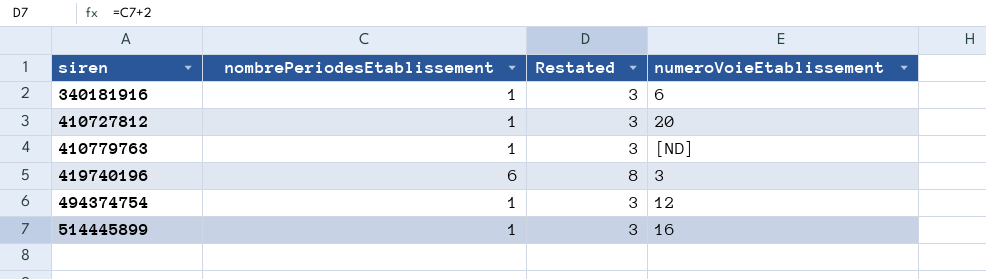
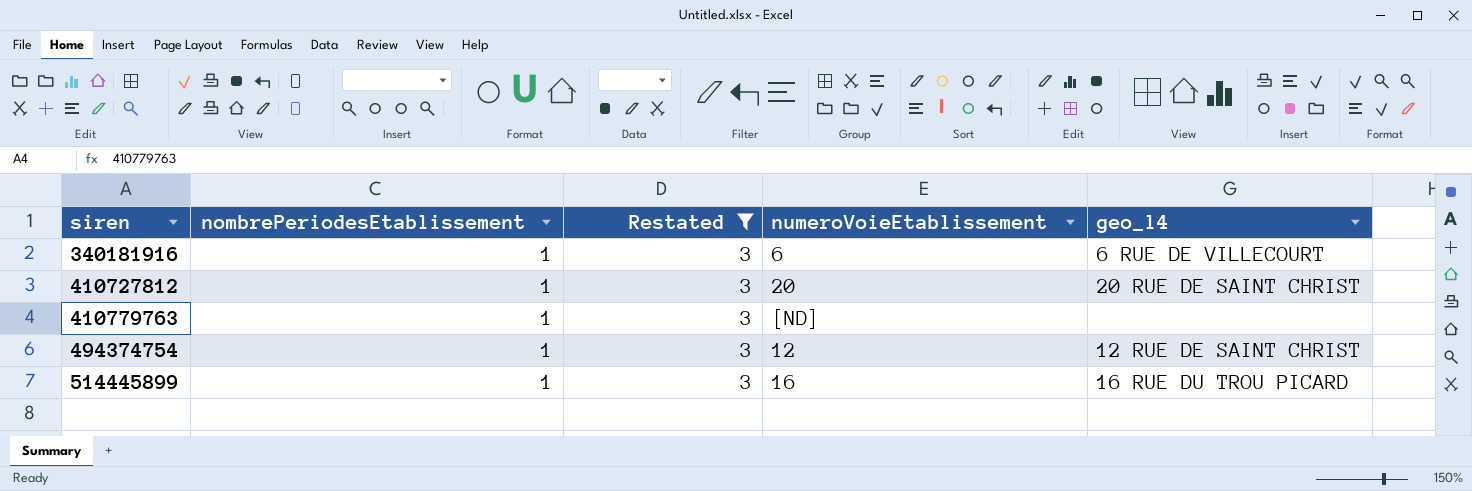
filter: none -> Restated = 3
column geo_l4 | position: none -> 5

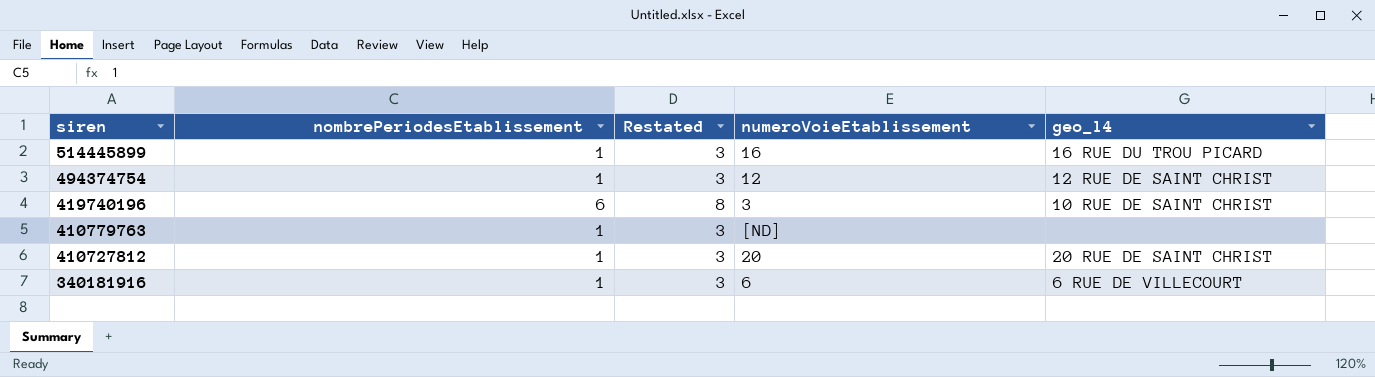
filter: Restated = 3 -> none
row order: siren ascending -> siren descending

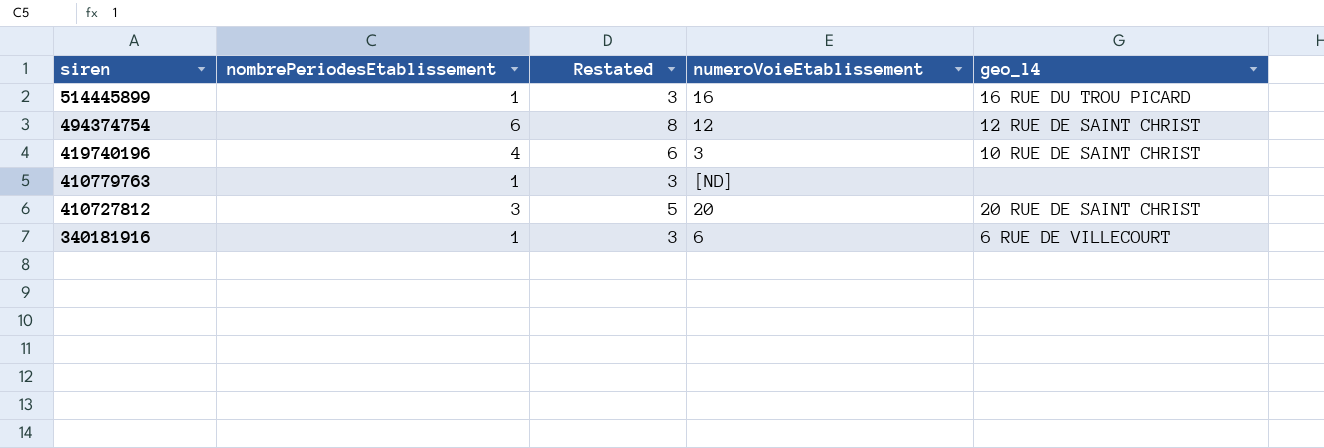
494374754 | nombrePeriodesEtablissement: 1 -> 6
494374754 | Restated: 3 -> 8
419740196 | nombrePeriodesEtablissement: 6 -> 4
419740196 | Restated: 8 -> 6
410727812 | nombrePeriodesEtablissement: 1 -> 3
410727812 | Restated: 3 -> 5

